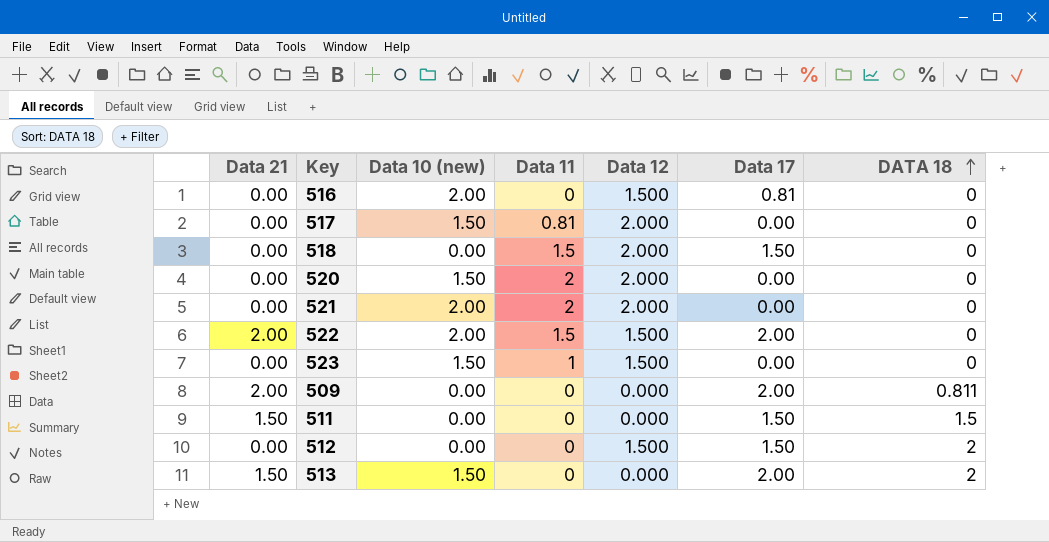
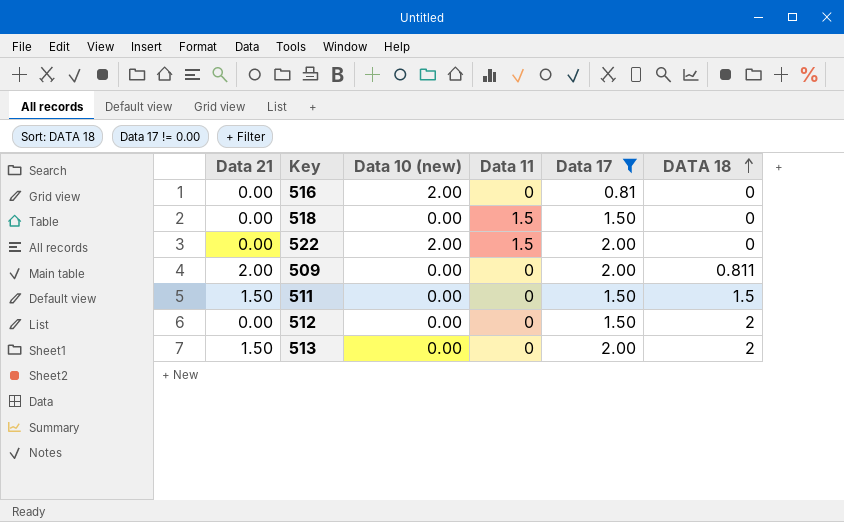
filter: none -> Data 17 != 0.00
column Data 12 | position: 5 -> none
522 | Data 21: 2.00 -> 0.00
513 | Data 10 (new): 1.50 -> 0.00

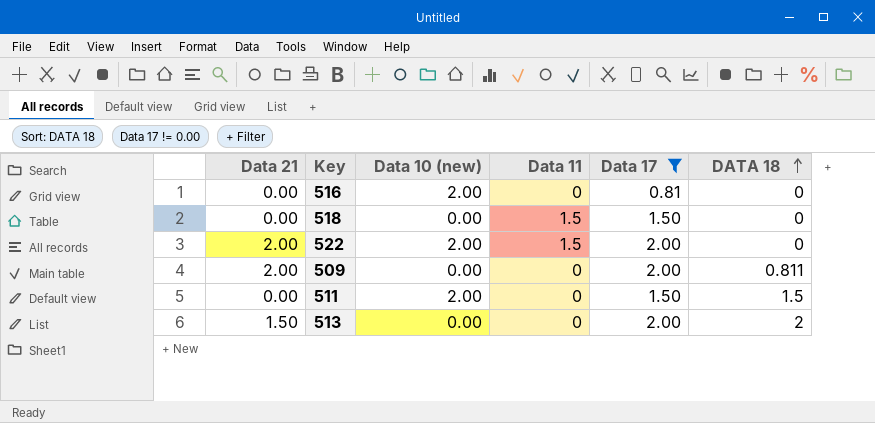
row 512: 0.00 | 0.00 | 0 | 1.50 | 2 -> none
522 | Data 21: 0.00 -> 2.00
511 | Data 21: 1.50 -> 0.00
511 | Data 10 (new): 0.00 -> 2.00

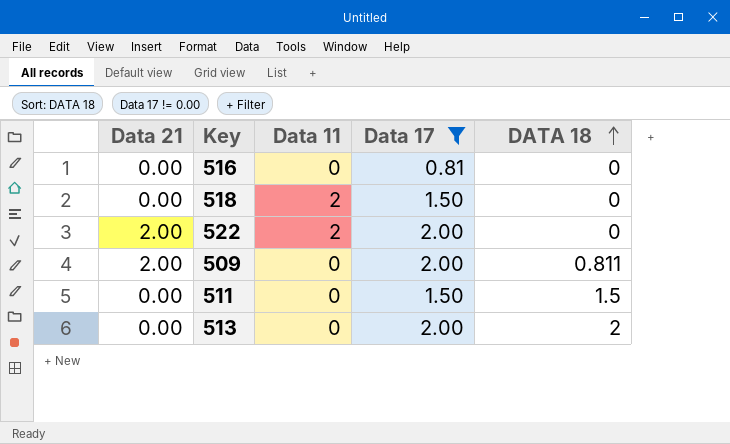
column Data 10 (new) | position: 3 -> none
518 | Data 11: 1.5 -> 2
522 | Data 11: 1.5 -> 2
513 | Data 21: 1.50 -> 0.00

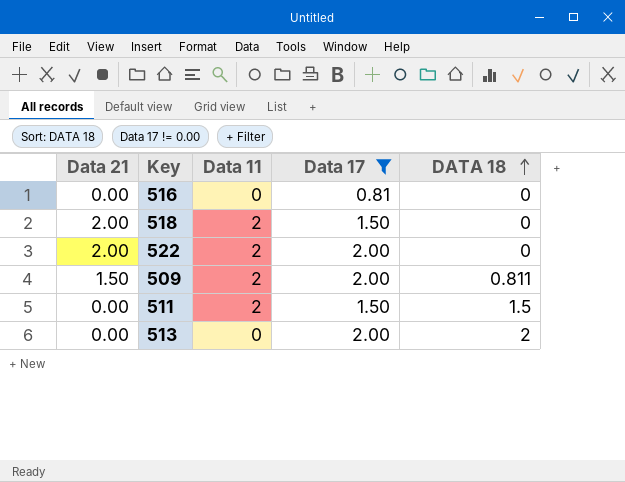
518 | Data 21: 0.00 -> 2.00
509 | Data 21: 2.00 -> 1.50
509 | Data 11: 0 -> 2
511 | Data 11: 0 -> 2

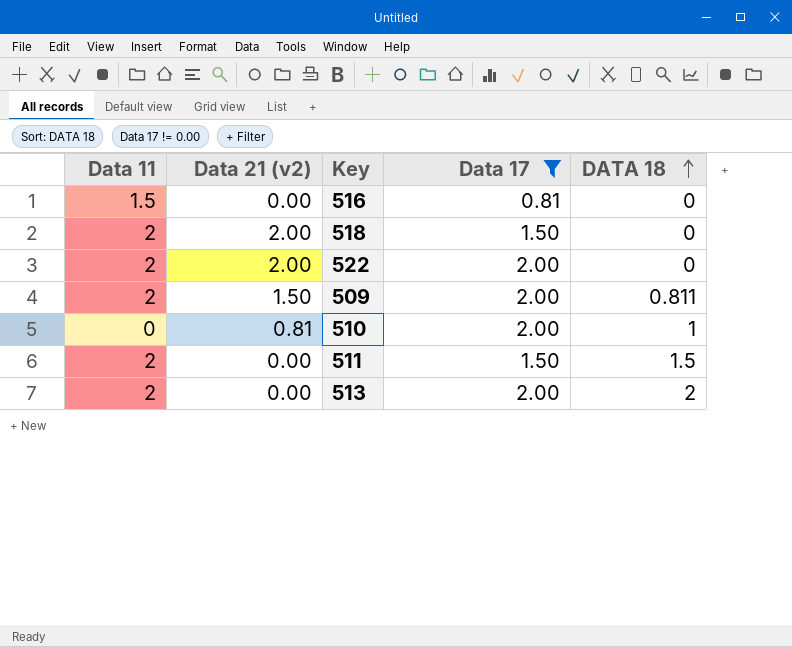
column Data 11 | position: 3 -> 1
column name: Data 21 -> Data 21 (v2)
516 | Data 11: 0 -> 1.5
row 510: none -> 0 | 0.81 | 2.00 | 1
513 | Data 11: 0 -> 2

